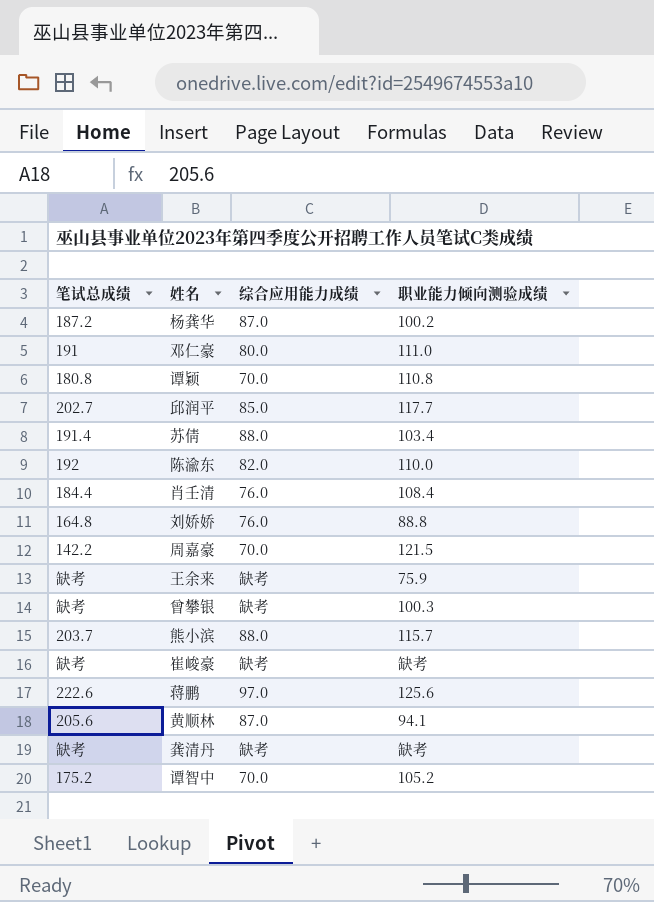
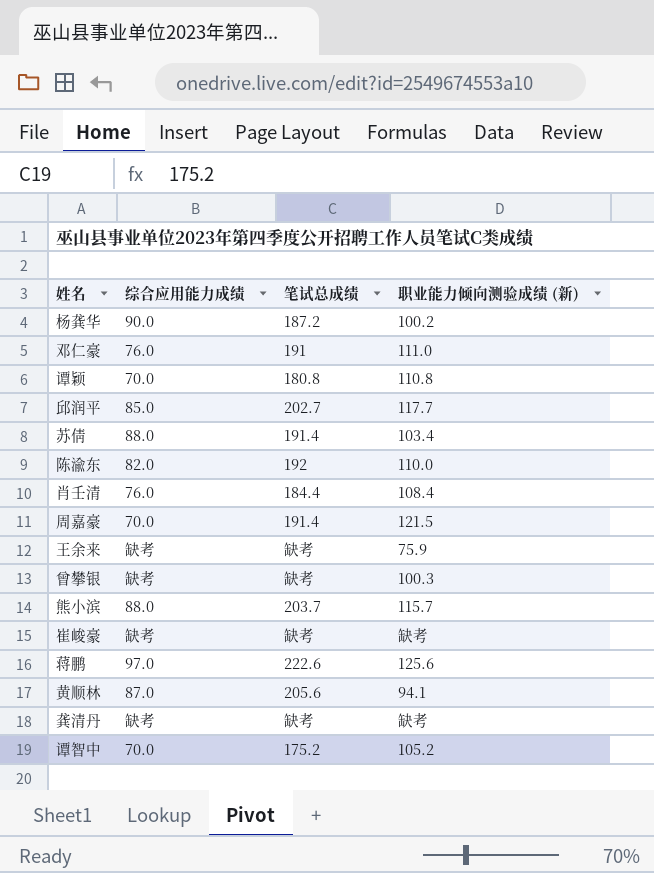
column 笔试总成绩 | position: 1 -> 3
column name: 职业能力倾向测验成绩 -> 职业能力倾向测验成绩 (新)
row 刘娇娇: 164.8 | 76.0 | 88.8 -> none
杨龚华 | 综合应用能力成绩: 87.0 -> 90.0
邓仁豪 | 综合应用能力成绩: 80.0 -> 76.0
周嘉豪 | 笔试总成绩: 142.2 -> 191.4

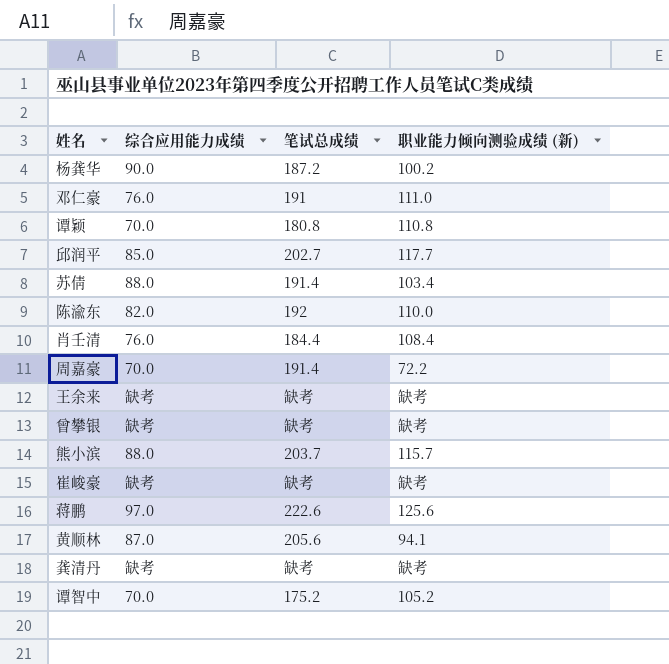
周嘉豪 | 职业能力倾向测验成绩 (新): 121.5 -> 72.2
王余来 | 职业能力倾向测验成绩 (新): 75.9 -> 缺考
曾攀银 | 职业能力倾向测验成绩 (新): 100.3 -> 缺考

